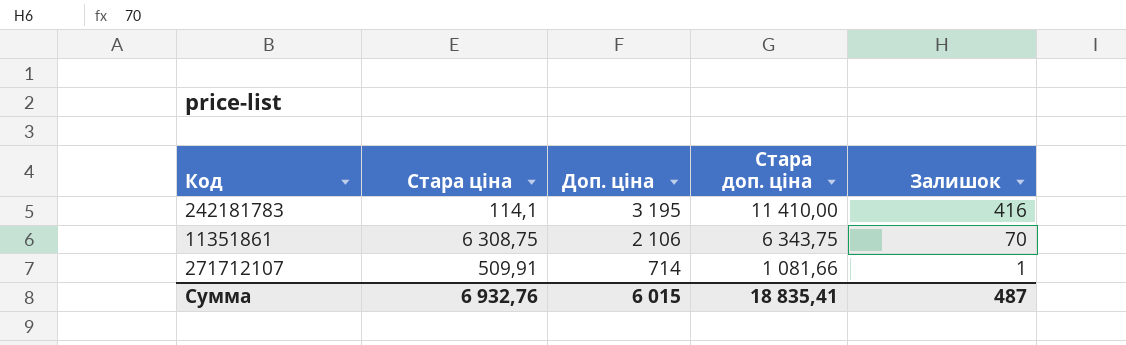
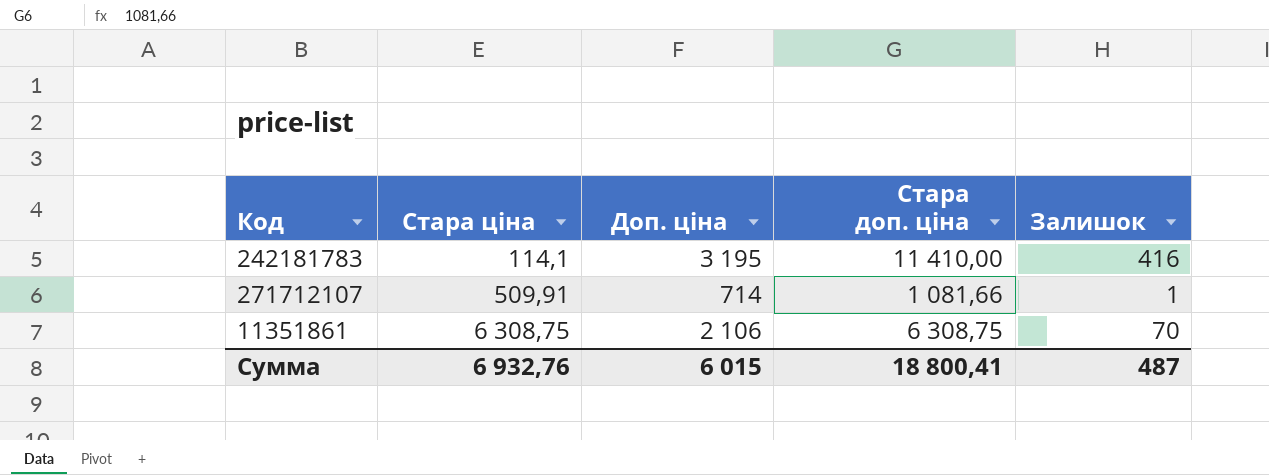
row order: Доп. ціна descending -> Стара ціна ascending
11351861 | Стара доп. ціна: 6 343,75 -> 6 308,75
Сумма | Стара доп. ціна: 18 835,41 -> 18 800,41

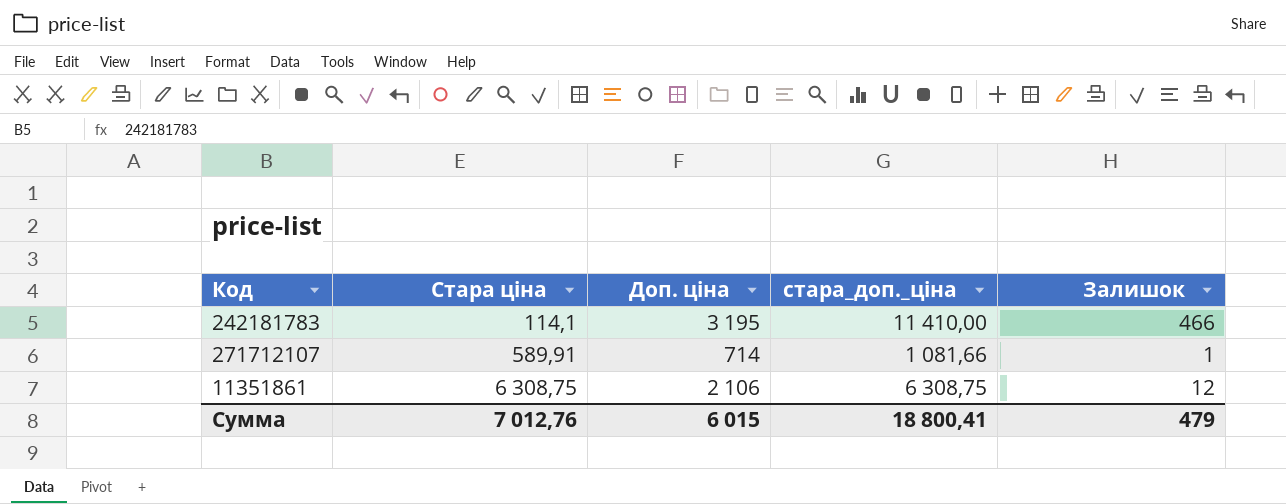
column name: Стара доп. ціна -> стара_доп._ціна
242181783 | Залишок: 416 -> 466
271712107 | Стара ціна: 509,91 -> 589,91
11351861 | Залишок: 70 -> 12
Сумма | Стара ціна: 6 932,76 -> 7 012,76
Сумма | Залишок: 487 -> 479

